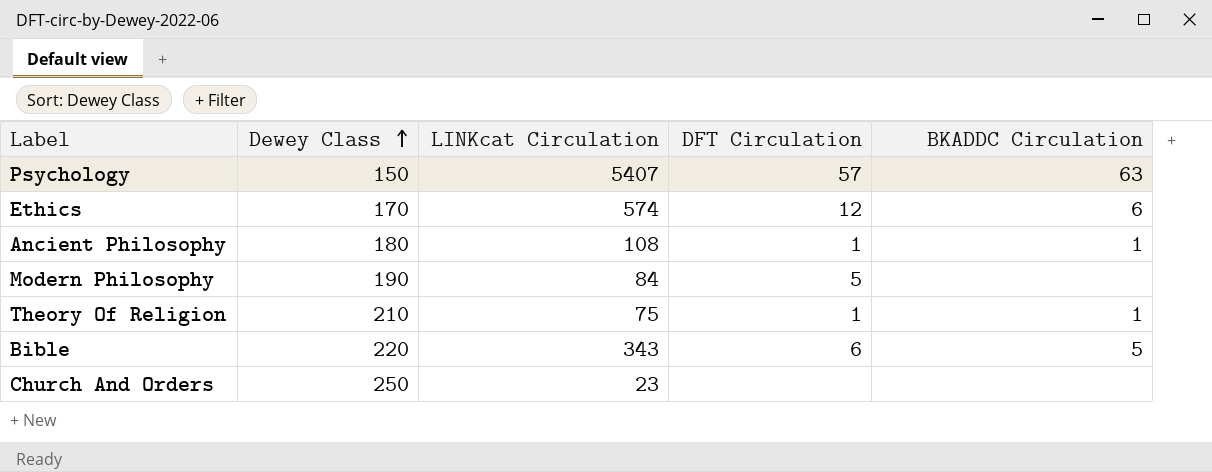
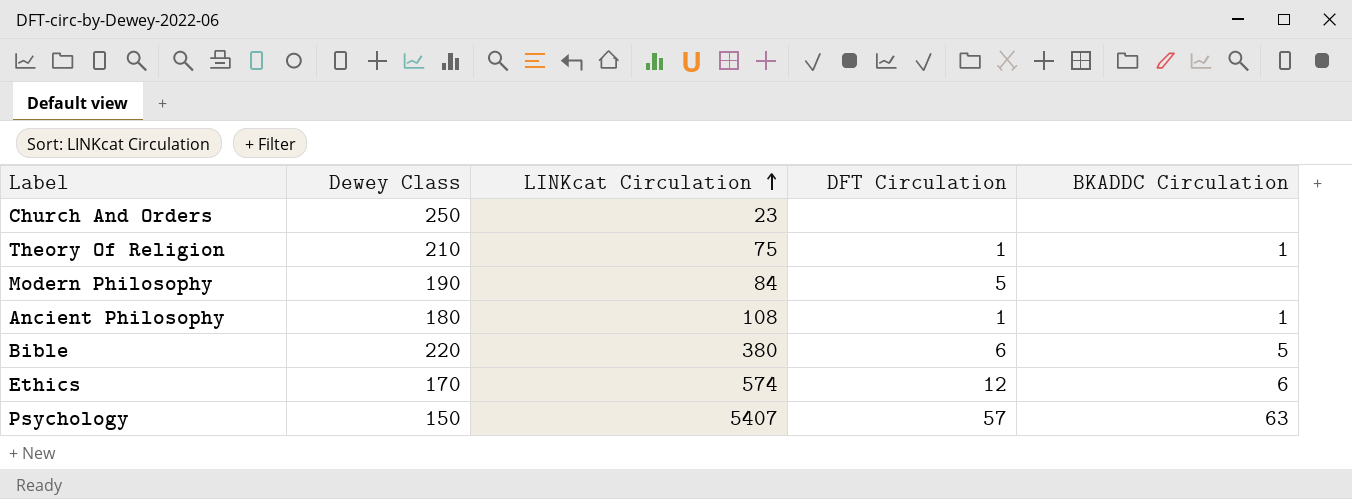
row order: Dewey Class ascending -> LINKcat Circulation ascending
Bible | LINKcat Circulation: 343 -> 380

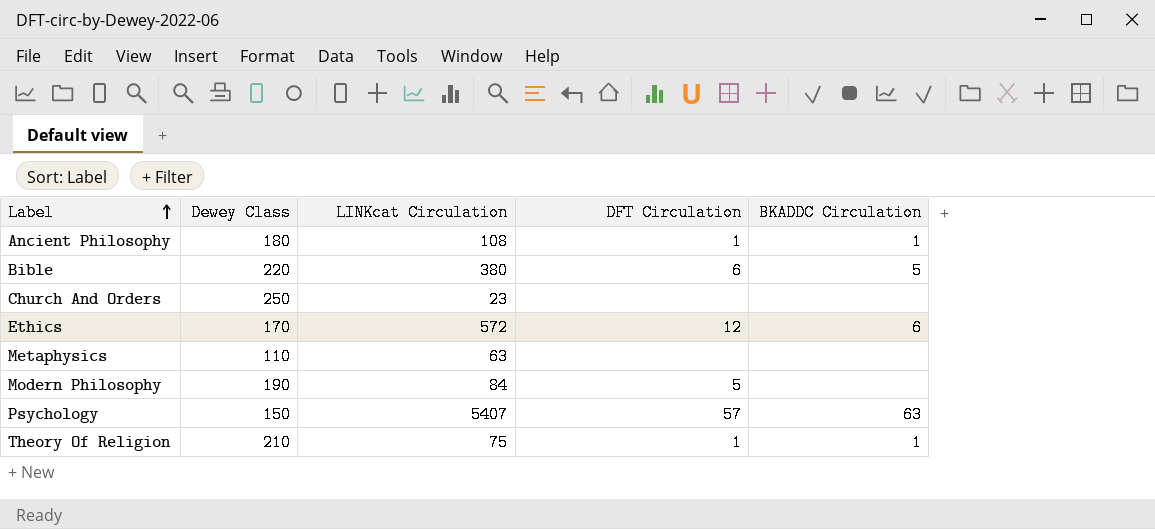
row order: LINKcat Circulation ascending -> Label ascending
Ethics | LINKcat Circulation: 574 -> 572
row Metaphysics: none -> 110 | 63 | none | none

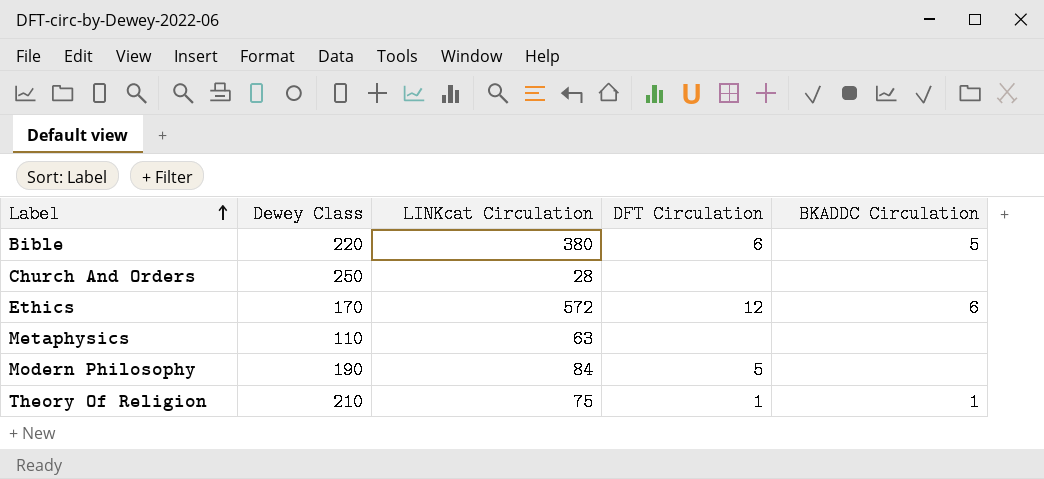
row Ancient Philosophy: 180 | 108 | 1 | 1 -> none
row Psychology: 150 | 5407 | 57 | 63 -> none
Church And Orders | LINKcat Circulation: 23 -> 28

